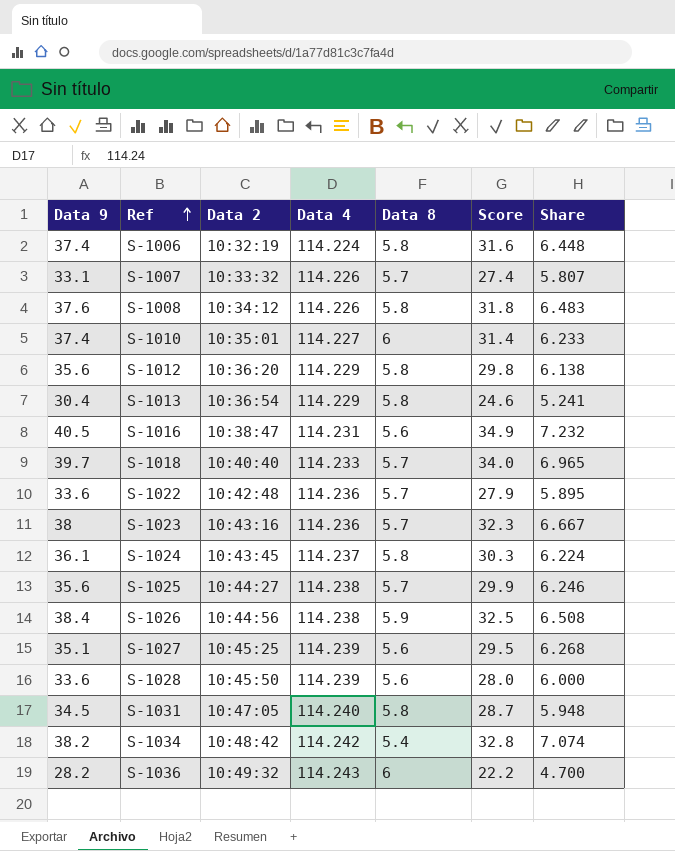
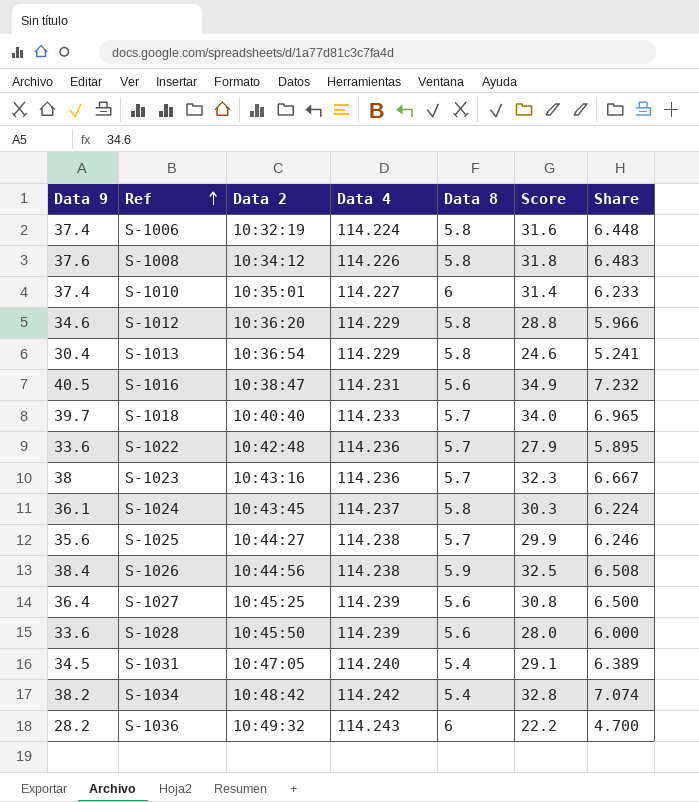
row S-1007: 33.1 | 10:33:32 | 114.226 | 5.7 | 27.4 | 5.807 -> none
S-1012 | Data 9: 35.6 -> 34.6
S-1012 | Score: 29.8 -> 28.8
S-1012 | Share: 6.138 -> 5.966
S-1027 | Data 9: 35.1 -> 36.4
S-1027 | Score: 29.5 -> 30.8
S-1027 | Share: 6.268 -> 6.500
S-1031 | Data 8: 5.8 -> 5.4
S-1031 | Score: 28.7 -> 29.1
S-1031 | Share: 5.948 -> 6.389

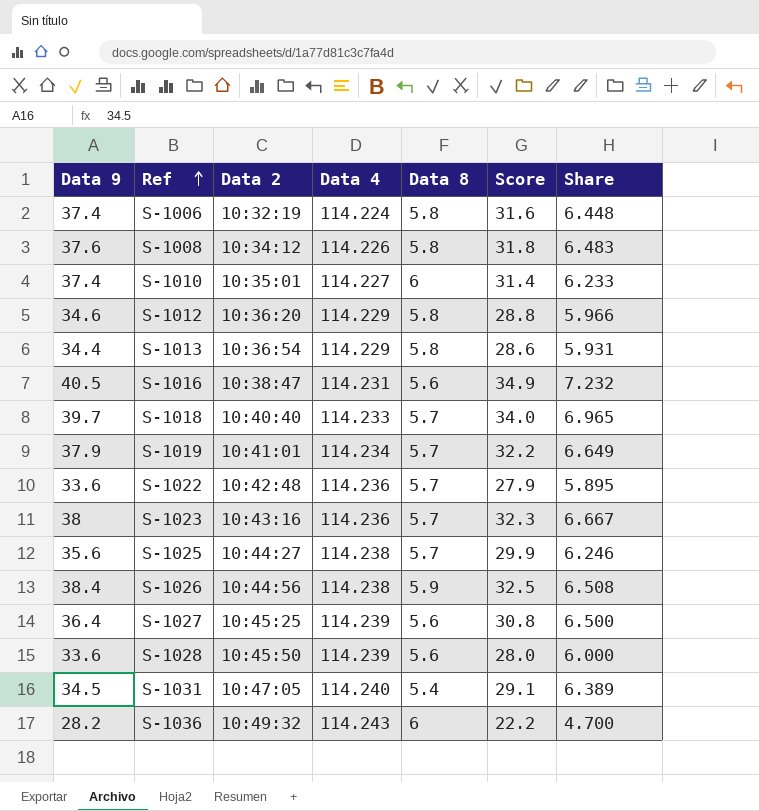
row S-1024: 36.1 | 10:43:45 | 114.237 | 5.8 | 30.3 | 6.224 -> none
row S-1034: 38.2 | 10:48:42 | 114.242 | 5.4 | 32.8 | 7.074 -> none
S-1013 | Data 9: 30.4 -> 34.4
S-1013 | Score: 24.6 -> 28.6
S-1013 | Share: 5.241 -> 5.931
row S-1019: none -> 37.9 | 10:41:01 | 114.234 | 5.7 | 32.2 | 6.649

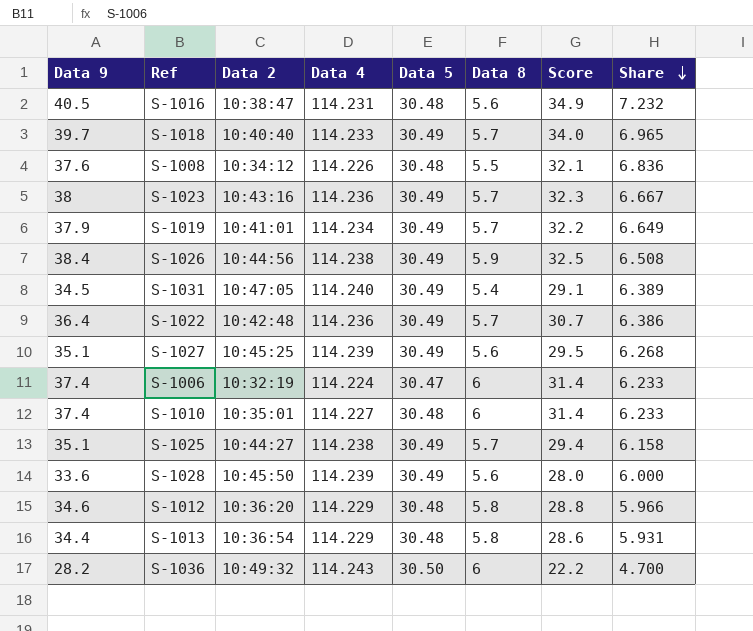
row order: Ref ascending -> Share descending
column Data 5 | position: none -> 5
S-1008 | Data 8: 5.8 -> 5.5
S-1008 | Score: 31.8 -> 32.1
S-1008 | Share: 6.483 -> 6.836
S-1022 | Data 9: 33.6 -> 36.4
S-1022 | Score: 27.9 -> 30.7
S-1022 | Share: 5.895 -> 6.386
S-1027 | Data 9: 36.4 -> 35.1
S-1027 | Score: 30.8 -> 29.5
S-1027 | Share: 6.500 -> 6.268
S-1006 | Data 8: 5.8 -> 6
S-1006 | Score: 31.6 -> 31.4
S-1006 | Share: 6.448 -> 6.233
S-1025 | Data 9: 35.6 -> 35.1
S-1025 | Score: 29.9 -> 29.4
S-1025 | Share: 6.246 -> 6.158

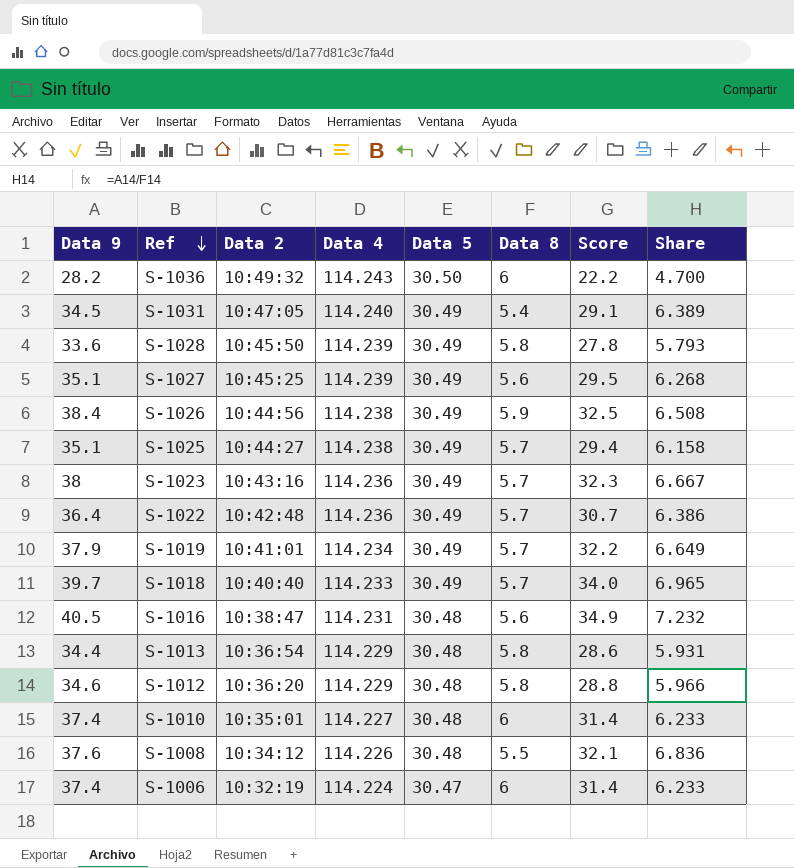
row order: Share descending -> Ref descending
S-1028 | Data 8: 5.6 -> 5.8
S-1028 | Score: 28.0 -> 27.8
S-1028 | Share: 6.000 -> 5.793

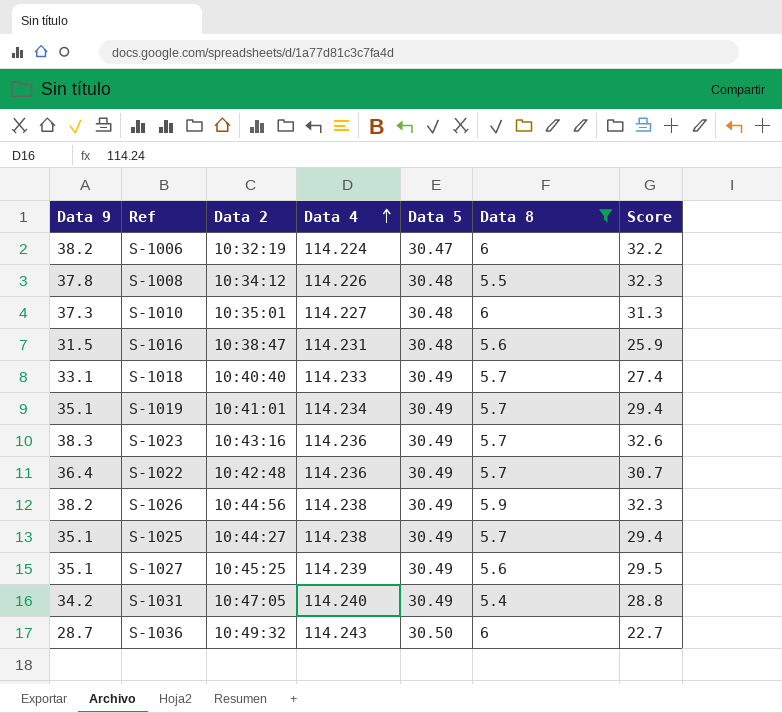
filter: none -> Data 8 != 5.8
row order: Ref descending -> Data 4 ascending
column Share | formula: [Data 9] / [Data 8] -> none
S-1006 | Data 9: 37.4 -> 38.2
S-1006 | Score: 31.4 -> 32.2
S-1008 | Data 9: 37.6 -> 37.8
S-1008 | Score: 32.1 -> 32.3
S-1010 | Data 9: 37.4 -> 37.3
S-1010 | Score: 31.4 -> 31.3
S-1016 | Data 9: 40.5 -> 31.5
S-1016 | Score: 34.9 -> 25.9
S-1018 | Data 9: 39.7 -> 33.1
S-1018 | Score: 34.0 -> 27.4
S-1019 | Data 9: 37.9 -> 35.1
S-1019 | Score: 32.2 -> 29.4
S-1023 | Data 9: 38 -> 38.3
S-1023 | Score: 32.3 -> 32.6
S-1026 | Data 9: 38.4 -> 38.2
S-1026 | Score: 32.5 -> 32.3
S-1031 | Data 9: 34.5 -> 34.2
S-1031 | Score: 29.1 -> 28.8
S-1036 | Data 9: 28.2 -> 28.7
S-1036 | Score: 22.2 -> 22.7

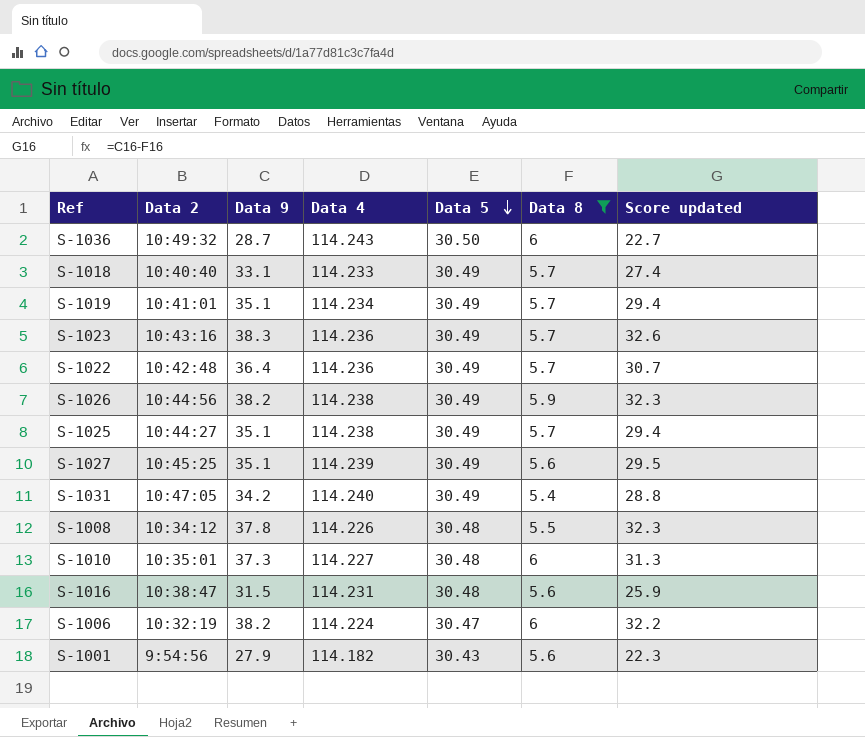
row order: Data 4 ascending -> Data 5 descending
column Data 9 | position: 1 -> 3
column name: Score -> Score updated
row S-1001: none -> 9:54:56 | 27.9 | 114.182 | 30.43 | 5.6 | 22.3

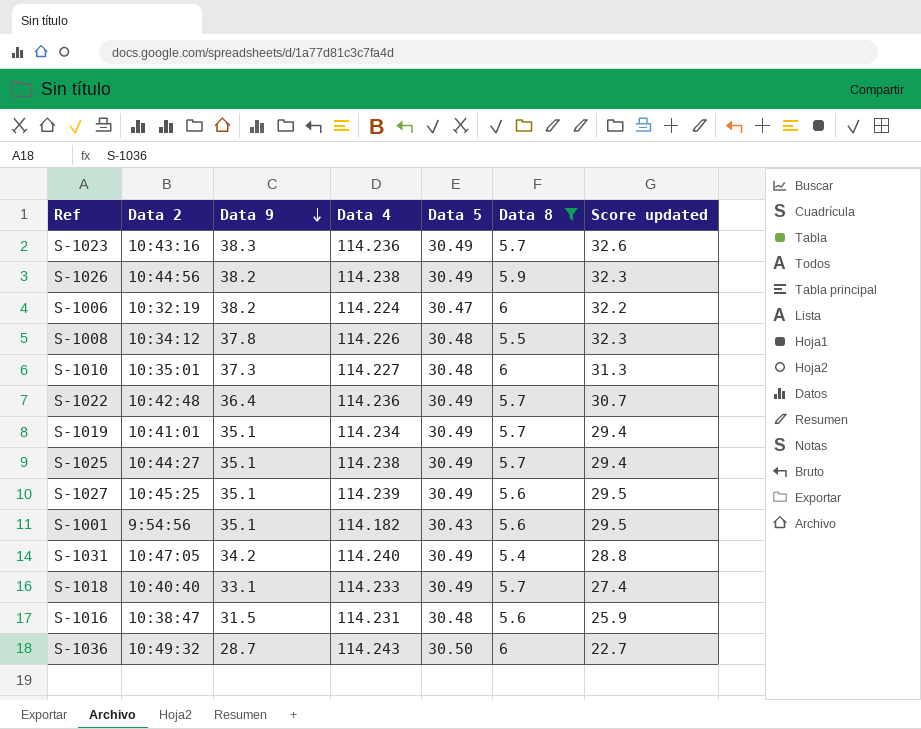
row order: Data 5 descending -> Data 9 descending
S-1001 | Data 9: 27.9 -> 35.1
S-1001 | Score updated: 22.3 -> 29.5

